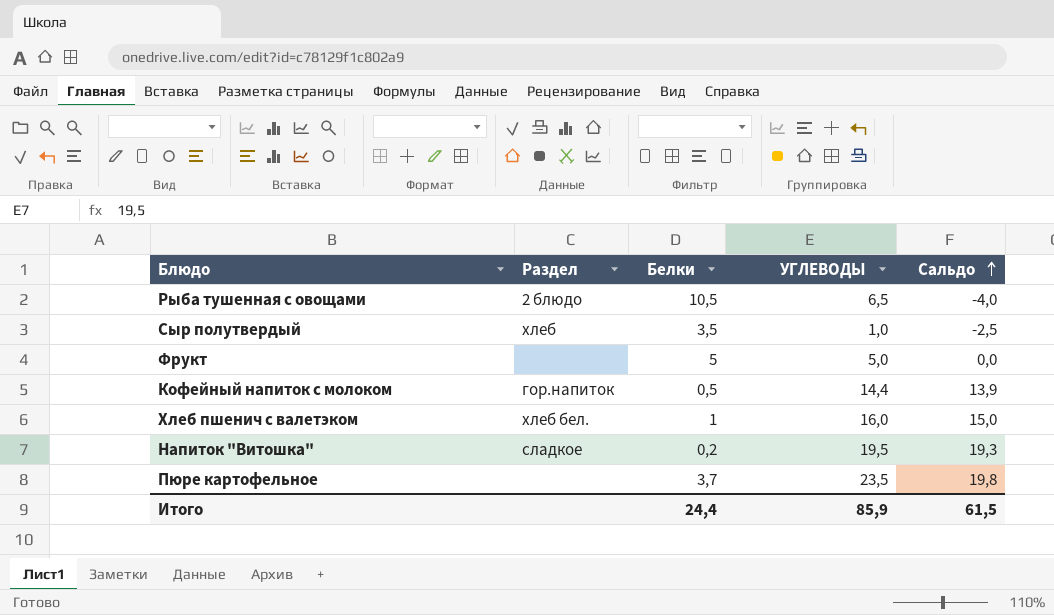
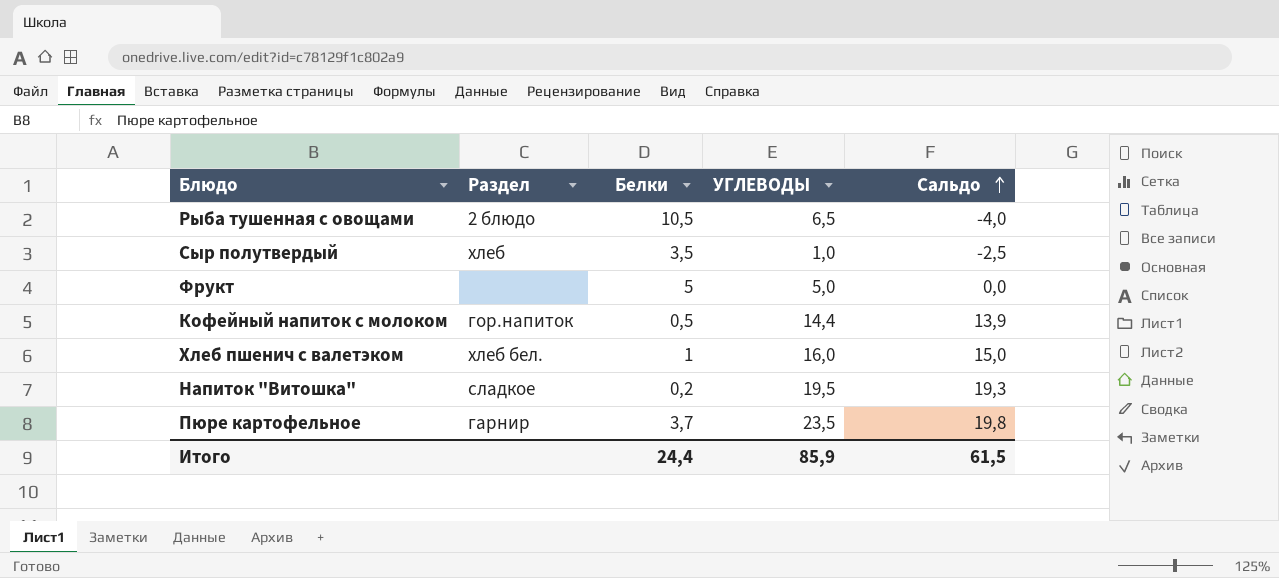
Пюре картофельное | Раздел: none -> гарнир

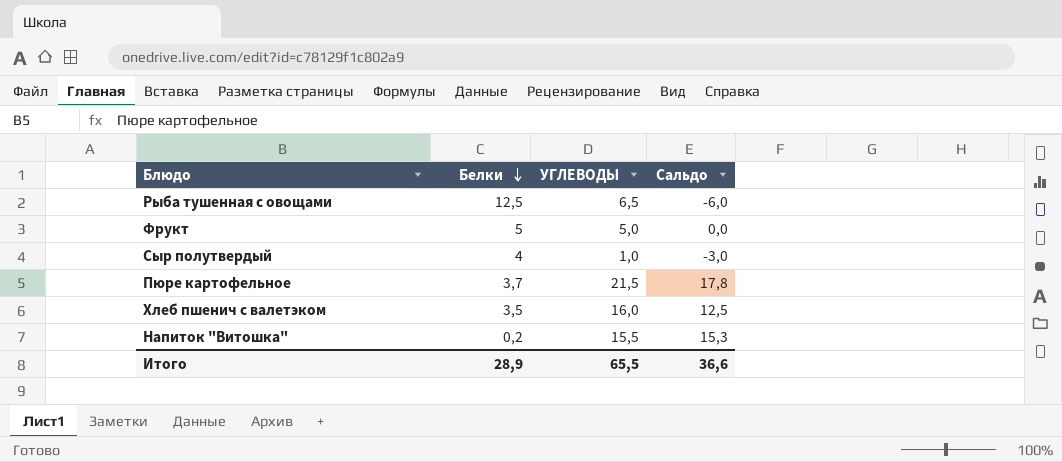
row order: Сальдо ascending -> Белки descending
column Раздел | position: 2 -> none
row Кофейный напиток с молоком: гор.напиток | 0,5 | 14,4 | 13,9 -> none
Рыба тушенная с овощами | Белки: 10,5 -> 12,5
Рыба тушенная с овощами | Сальдо: -4,0 -> -6,0
Сыр полутвердый | Белки: 3,5 -> 4
Сыр полутвердый | Сальдо: -2,5 -> -3,0
Пюре картофельное | УГЛЕВОДЫ: 23,5 -> 21,5
Пюре картофельное | Сальдо: 19,8 -> 17,8
Хлеб пшенич с валетэком | Белки: 1 -> 3,5
Хлеб пшенич с валетэком | Сальдо: 15,0 -> 12,5
Напиток "Витошка" | УГЛЕВОДЫ: 19,5 -> 15,5
Напиток "Витошка" | Сальдо: 19,3 -> 15,3
Итого | Белки: 24,4 -> 28,9
Итого | УГЛЕВОДЫ: 85,9 -> 65,5
Итого | Сальдо: 61,5 -> 36,6

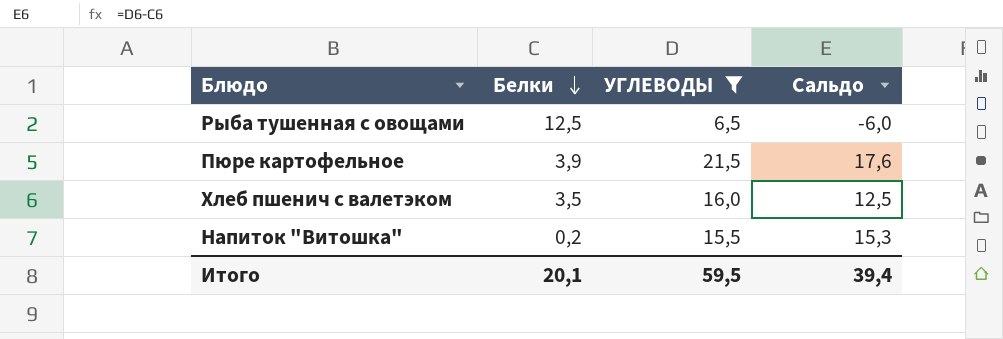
filter: none -> УГЛЕВОДЫ >= 6,5
Пюре картофельное | Белки: 3,7 -> 3,9
Пюре картофельное | Сальдо: 17,8 -> 17,6
Итого | Белки: 28,9 -> 20,1
Итого | УГЛЕВОДЫ: 65,5 -> 59,5
Итого | Сальдо: 36,6 -> 39,4

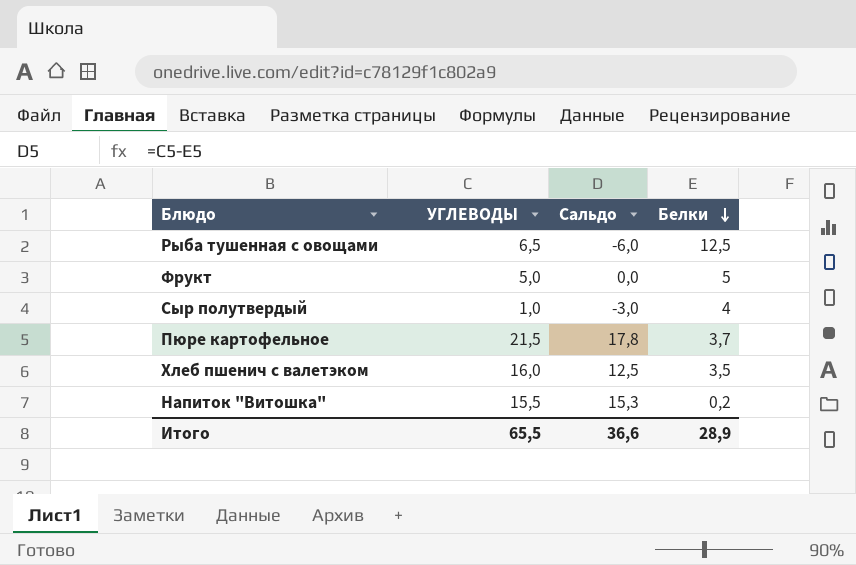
filter: УГЛЕВОДЫ >= 6,5 -> none
column Белки | position: 2 -> 4
Пюре картофельное | Сальдо: 17,6 -> 17,8
Пюре картофельное | Белки: 3,9 -> 3,7
Итого | УГЛЕВОДЫ: 59,5 -> 65,5
Итого | Сальдо: 39,4 -> 36,6
Итого | Белки: 20,1 -> 28,9

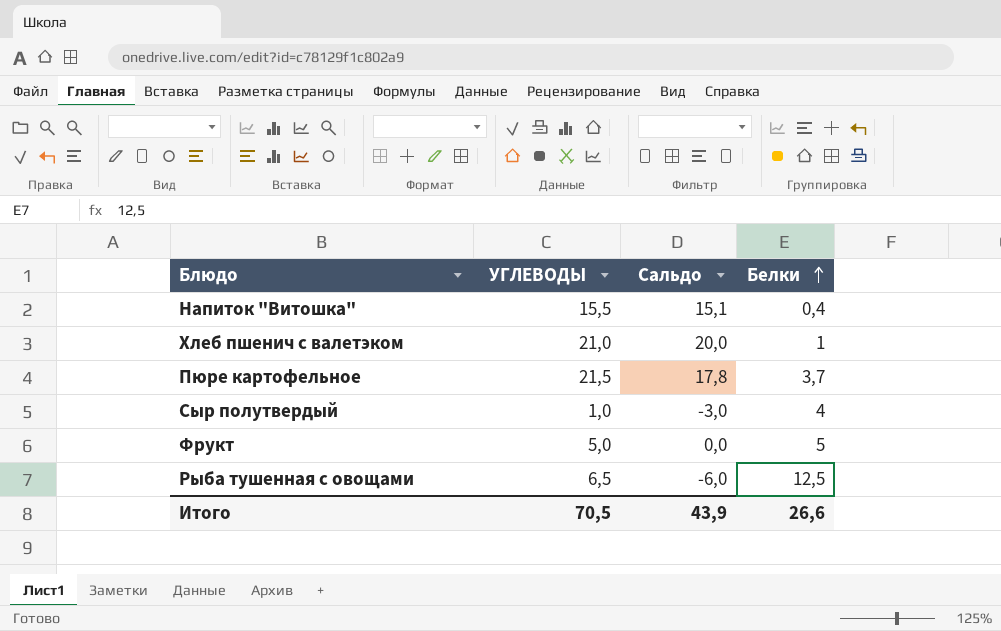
row order: Белки descending -> Белки ascending
Напиток "Витошка" | Сальдо: 15,3 -> 15,1
Напиток "Витошка" | Белки: 0,2 -> 0,4
Хлеб пшенич с валетэком | УГЛЕВОДЫ: 16,0 -> 21,0
Хлеб пшенич с валетэком | Сальдо: 12,5 -> 20,0
Хлеб пшенич с валетэком | Белки: 3,5 -> 1
Итого | УГЛЕВОДЫ: 65,5 -> 70,5
Итого | Сальдо: 36,6 -> 43,9
Итого | Белки: 28,9 -> 26,6

